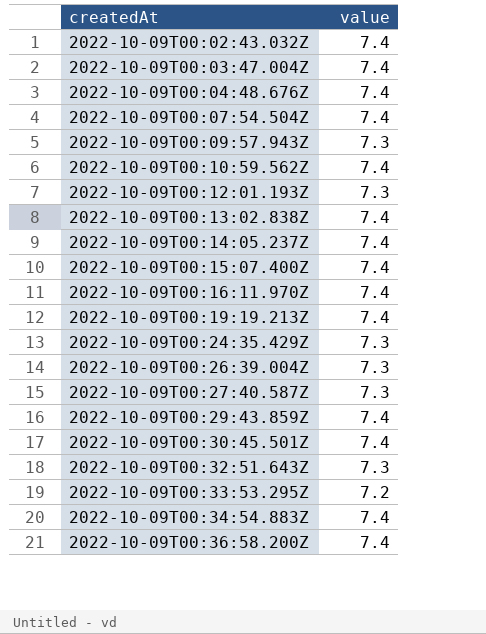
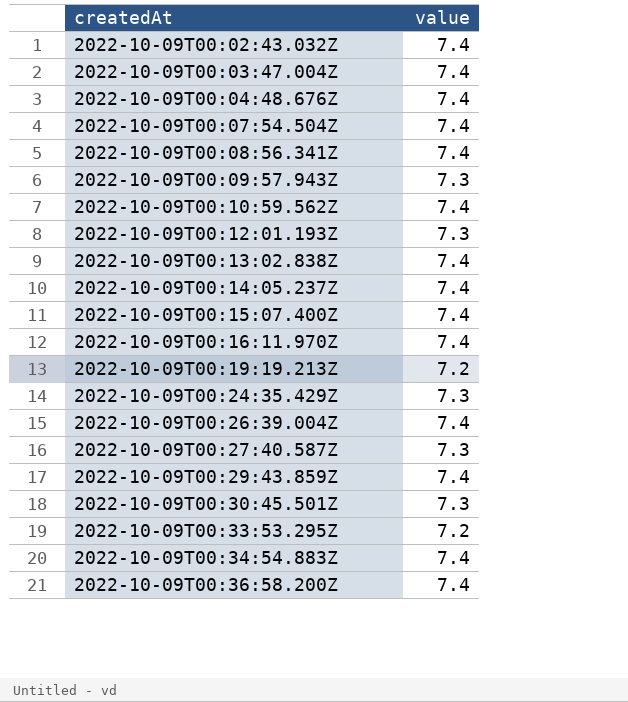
row 2022-10-09T00:32:51.643Z: 7.3 -> none
row 2022-10-09T00:08:56.341Z: none -> 7.4
2022-10-09T00:19:19.213Z | value: 7.4 -> 7.2
2022-10-09T00:26:39.004Z | value: 7.3 -> 7.4
2022-10-09T00:30:45.501Z | value: 7.4 -> 7.3

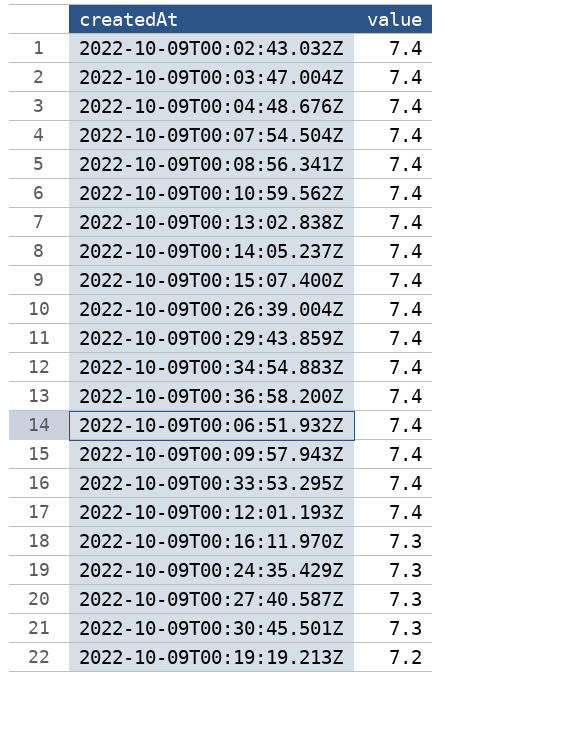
row order: createdAt ascending -> value descending
row 2022-10-09T00:06:51.932Z: none -> 7.4
2022-10-09T00:09:57.943Z | value: 7.3 -> 7.4
2022-10-09T00:33:53.295Z | value: 7.2 -> 7.4
2022-10-09T00:12:01.193Z | value: 7.3 -> 7.4
2022-10-09T00:16:11.970Z | value: 7.4 -> 7.3

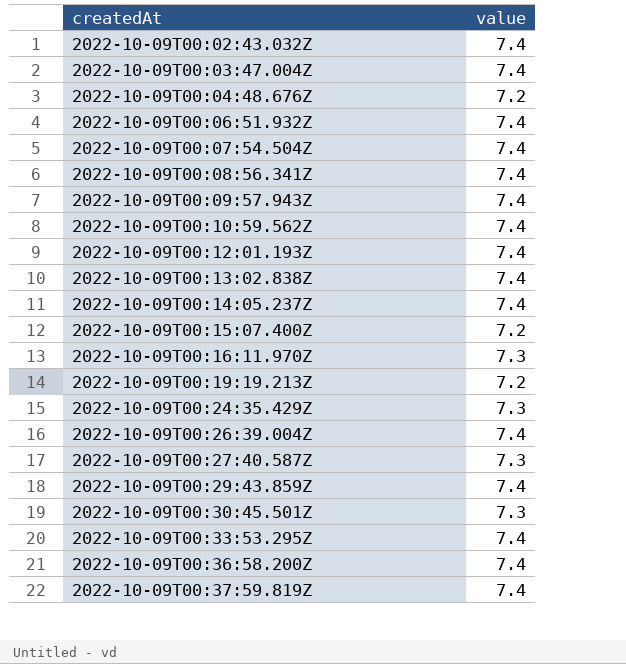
row order: value descending -> createdAt ascending
row 2022-10-09T00:34:54.883Z: 7.4 -> none
2022-10-09T00:04:48.676Z | value: 7.4 -> 7.2
2022-10-09T00:15:07.400Z | value: 7.4 -> 7.2
row 2022-10-09T00:37:59.819Z: none -> 7.4

